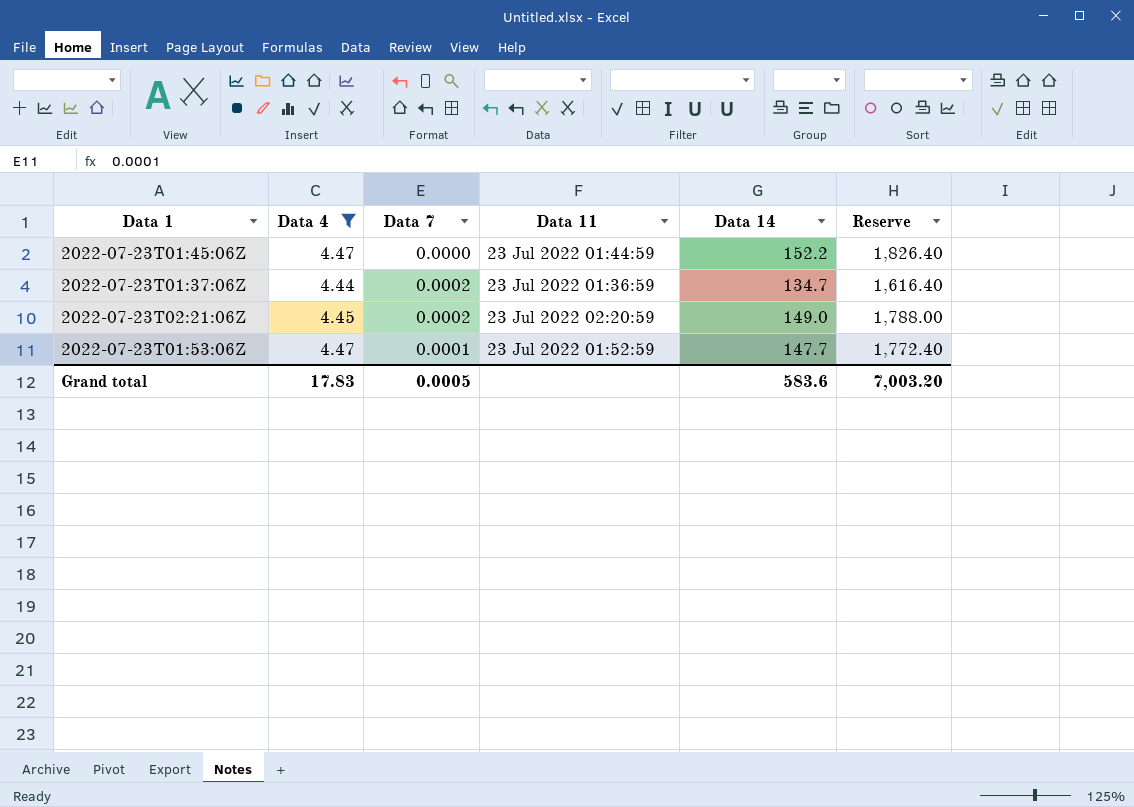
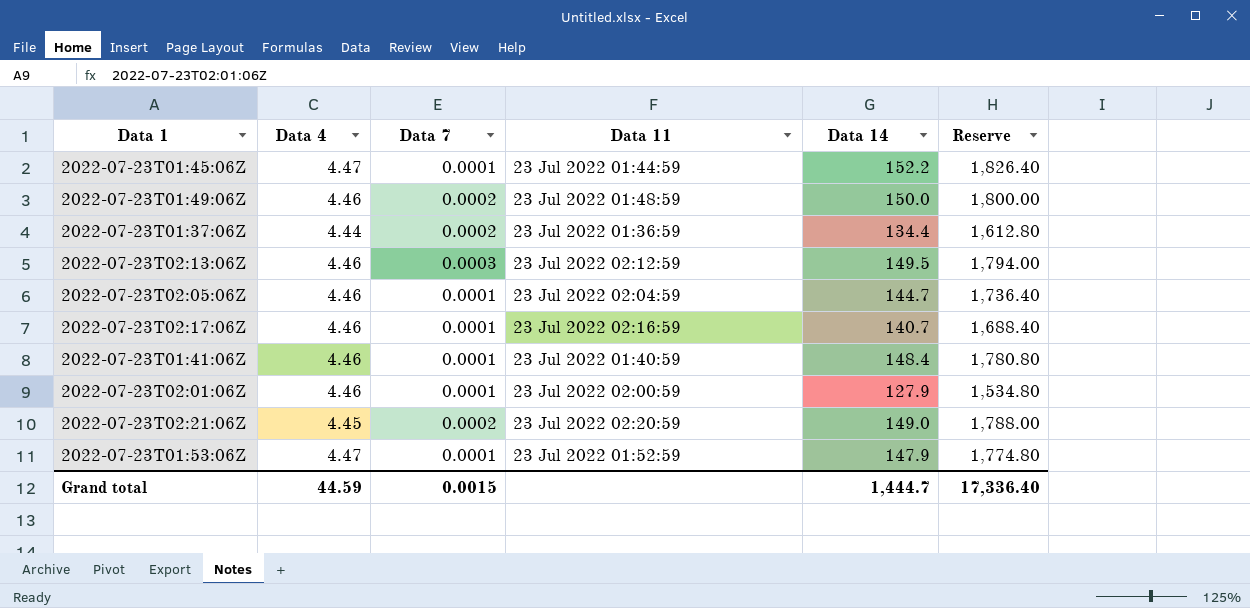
filter: Data 4 != 4.46 -> none
2022-07-23T01:45:06Z | Data 7: 0.0000 -> 0.0001
2022-07-23T01:37:06Z | Data 14: 134.7 -> 134.4
2022-07-23T01:37:06Z | Reserve: 1,616.40 -> 1,612.80
2022-07-23T01:53:06Z | Data 14: 147.7 -> 147.9
2022-07-23T01:53:06Z | Reserve: 1,772.40 -> 1,774.80
Grand total | Data 4: 17.83 -> 44.59
Grand total | Data 7: 0.0005 -> 0.0015
Grand total | Data 14: 583.6 -> 1,444.7
Grand total | Reserve: 7,003.20 -> 17,336.40

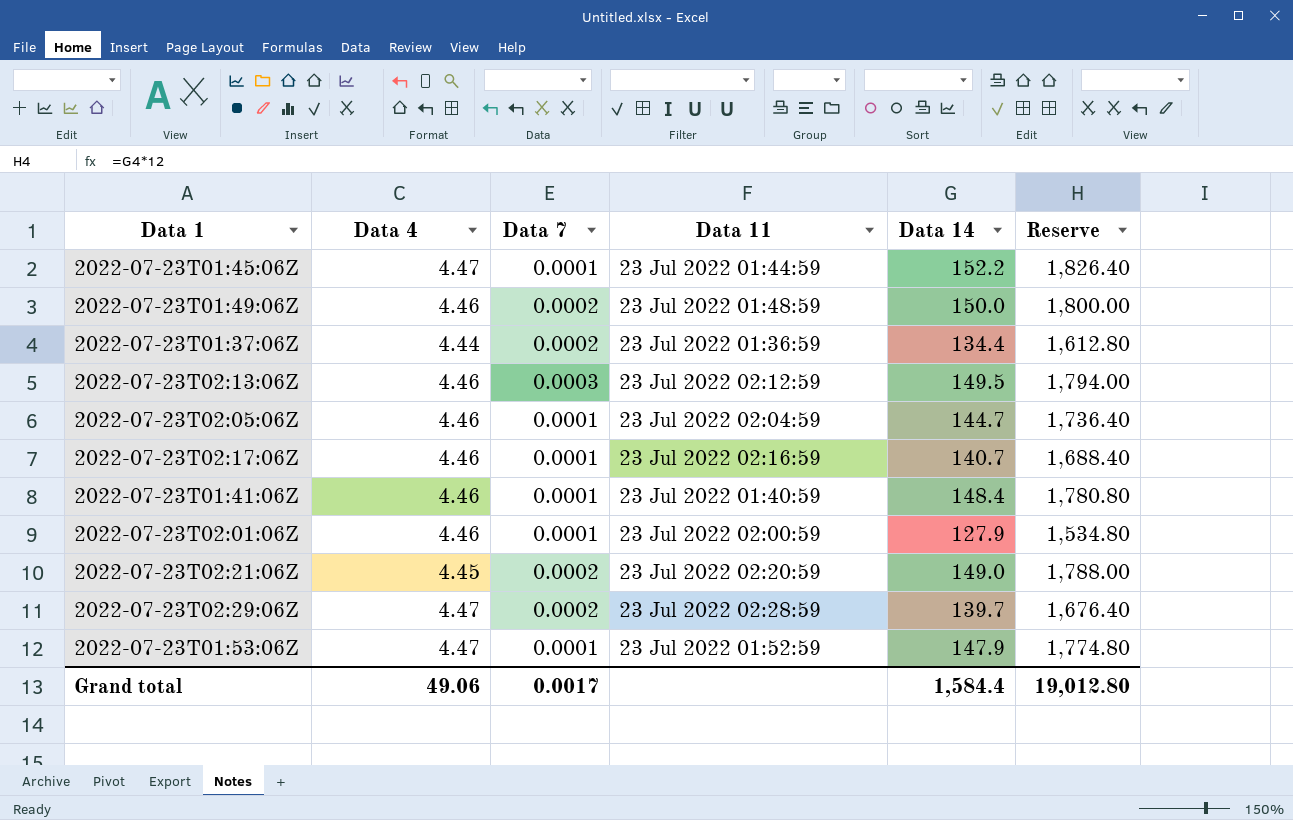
row 2022-07-23T02:29:06Z: none -> 4.47 | 0.0002 | 23 Jul 2022 02:28:59 | 139.7 | 1,676.40
Grand total | Data 4: 44.59 -> 49.06
Grand total | Data 7: 0.0015 -> 0.0017
Grand total | Data 14: 1,444.7 -> 1,584.4
Grand total | Reserve: 17,336.40 -> 19,012.80

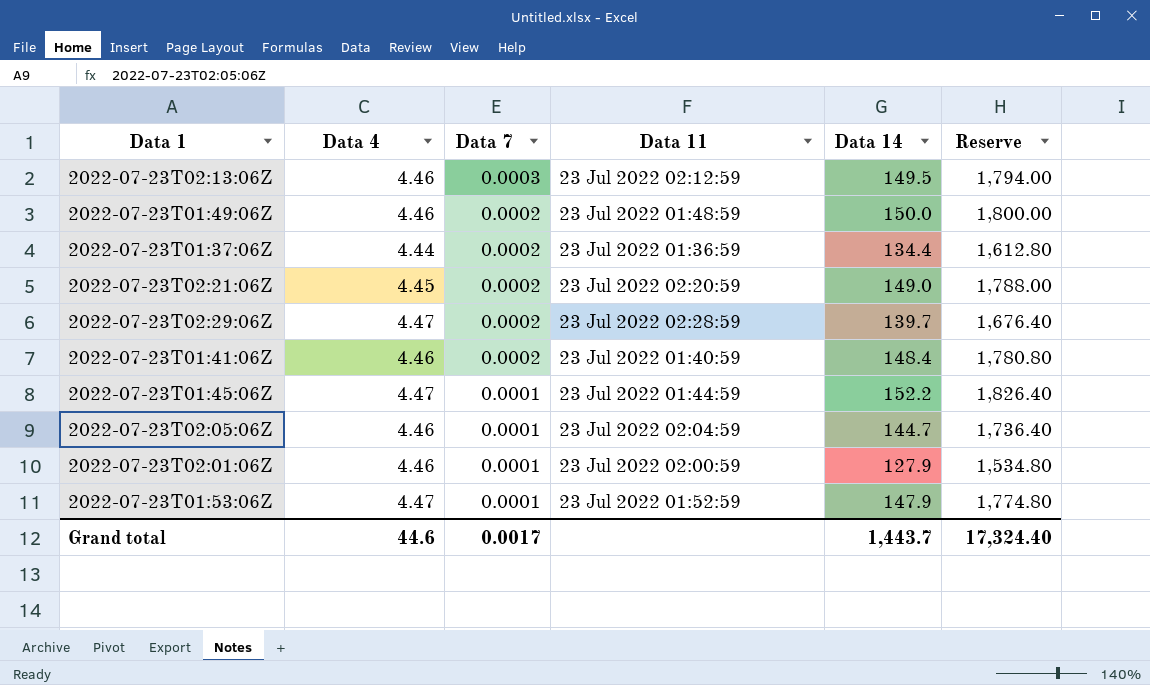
row order: none -> Data 7 descending
row 2022-07-23T02:17:06Z: 4.46 | 0.0001 | 23 Jul 2022 02:16:59 | 140.7 | 1,688.40 -> none
2022-07-23T01:41:06Z | Data 7: 0.0001 -> 0.0002
Grand total | Data 4: 49.06 -> 44.6
Grand total | Data 14: 1,584.4 -> 1,443.7
Grand total | Reserve: 19,012.80 -> 17,324.40

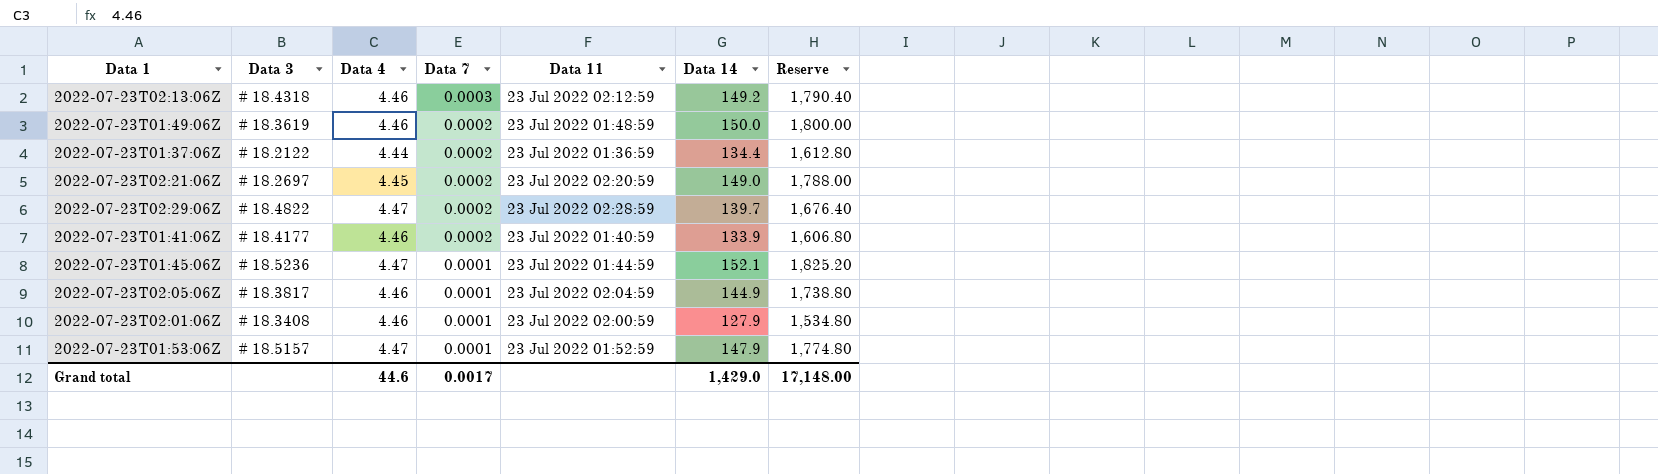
column Data 3 | position: none -> 2
2022-07-23T02:13:06Z | Data 14: 149.5 -> 149.2
2022-07-23T02:13:06Z | Reserve: 1,794.00 -> 1,790.40
2022-07-23T01:41:06Z | Data 14: 148.4 -> 133.9
2022-07-23T01:41:06Z | Reserve: 1,780.80 -> 1,606.80
2022-07-23T01:45:06Z | Data 14: 152.2 -> 152.1
2022-07-23T01:45:06Z | Reserve: 1,826.40 -> 1,825.20
2022-07-23T02:05:06Z | Data 14: 144.7 -> 144.9
2022-07-23T02:05:06Z | Reserve: 1,736.40 -> 1,738.80
Grand total | Data 14: 1,443.7 -> 1,429.0
Grand total | Reserve: 17,324.40 -> 17,148.00

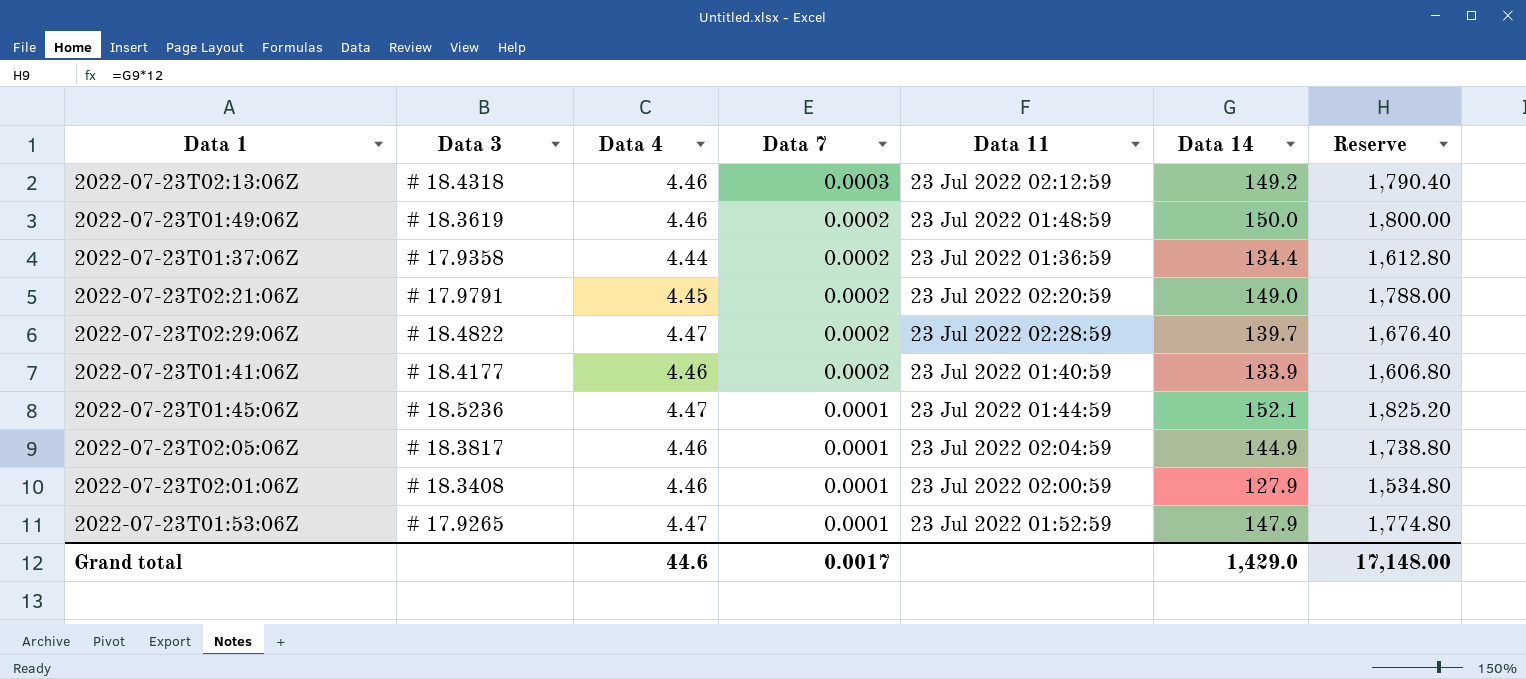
2022-07-23T01:37:06Z | Data 3: # 18.2122 -> # 17.9358
2022-07-23T02:21:06Z | Data 3: # 18.2697 -> # 17.9791
2022-07-23T01:53:06Z | Data 3: # 18.5157 -> # 17.9265

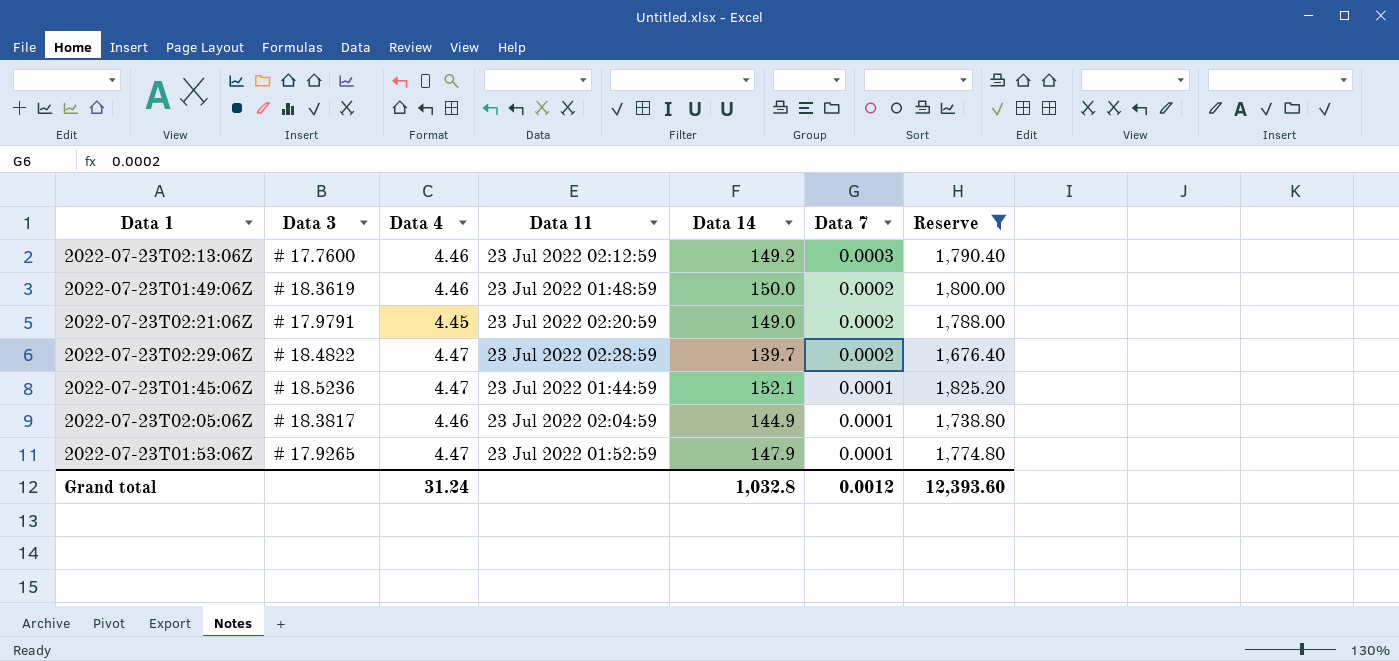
filter: none -> Reserve >= 1,676.40
column Data 7 | position: 4 -> 6
2022-07-23T02:13:06Z | Data 3: # 18.4318 -> # 17.7600
Grand total | Data 4: 44.6 -> 31.24
Grand total | Data 14: 1,429.0 -> 1,032.8
Grand total | Data 7: 0.0017 -> 0.0012
Grand total | Reserve: 17,148.00 -> 12,393.60

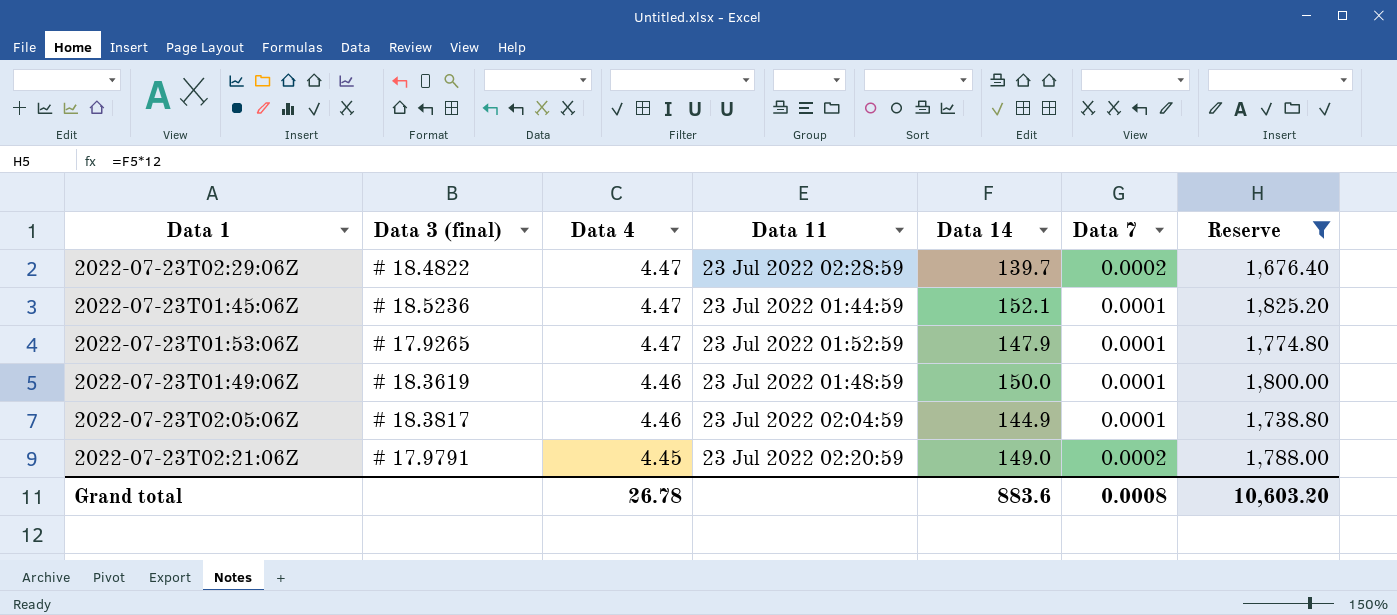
row order: Data 7 descending -> Data 4 descending
column name: Data 3 -> Data 3 (final)
row 2022-07-23T02:13:06Z: # 17.7600 | 4.46 | 23 Jul 2022 02:12:59 | 149.2 | 0.0003 | 1,790.40 -> none
2022-07-23T01:49:06Z | Data 7: 0.0002 -> 0.0001
Grand total | Data 4: 31.24 -> 26.78
Grand total | Data 14: 1,032.8 -> 883.6
Grand total | Data 7: 0.0012 -> 0.0008
Grand total | Reserve: 12,393.60 -> 10,603.20

